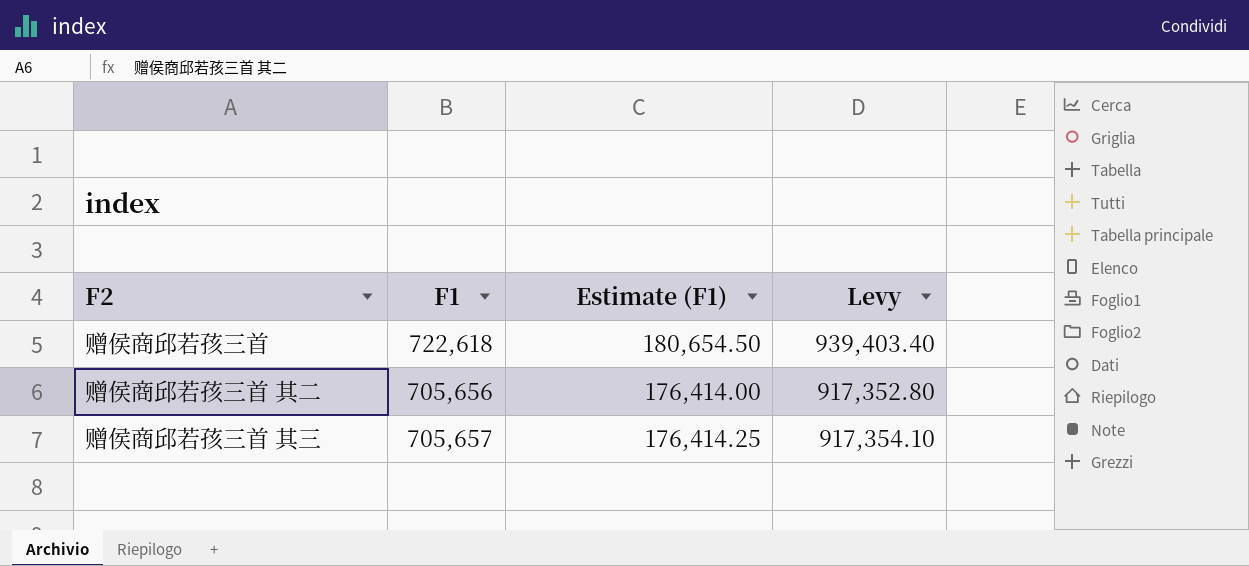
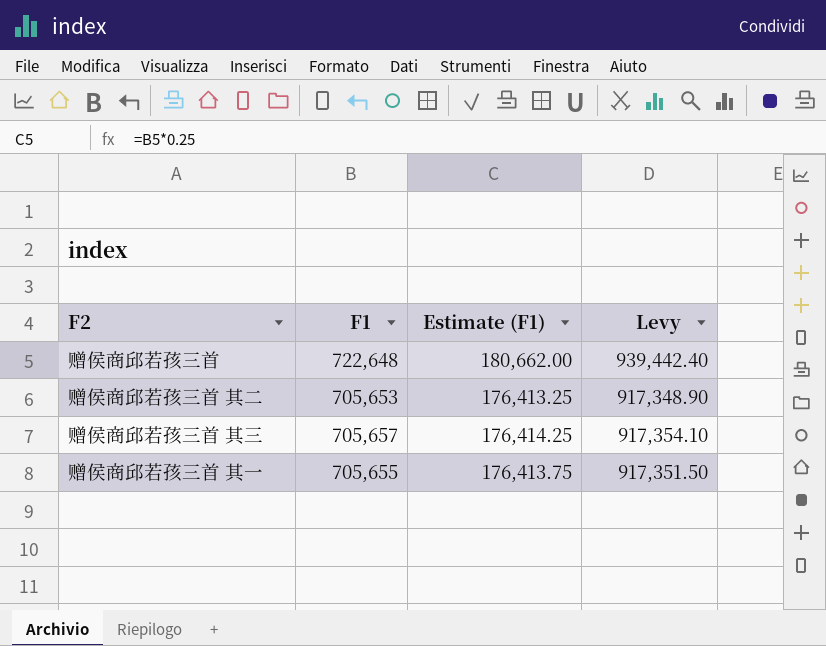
赠侯商邱若孩三首 | F1: 722,618 -> 722,648
赠侯商邱若孩三首 | Estimate (F1): 180,654.50 -> 180,662.00
赠侯商邱若孩三首 | Levy: 939,403.40 -> 939,442.40
赠侯商邱若孩三首 其二 | F1: 705,656 -> 705,653
赠侯商邱若孩三首 其二 | Estimate (F1): 176,414.00 -> 176,413.25
赠侯商邱若孩三首 其二 | Levy: 917,352.80 -> 917,348.90
row 赠侯商邱若孩三首 其一: none -> 705,655 | 176,413.75 | 917,351.50

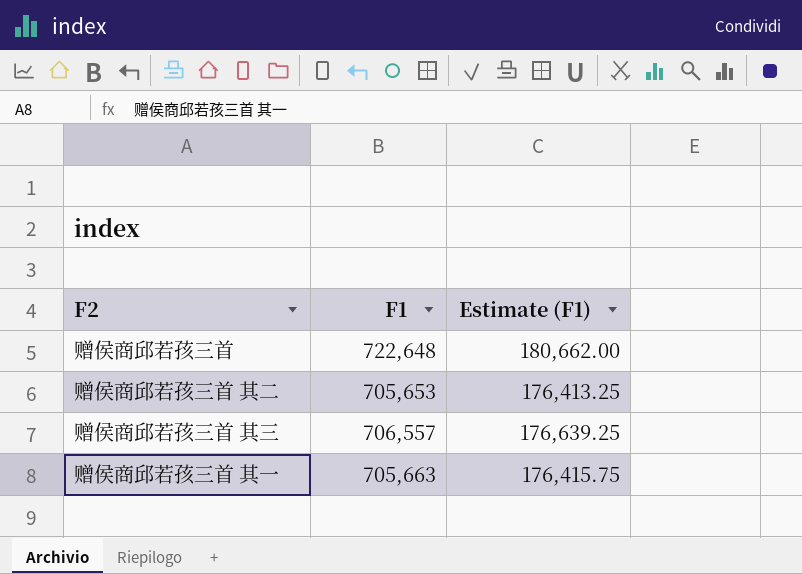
column Levy | formula: [F1] * 1.3 -> none
赠侯商邱若孩三首 其三 | F1: 705,657 -> 706,557
赠侯商邱若孩三首 其三 | Estimate (F1): 176,414.25 -> 176,639.25
赠侯商邱若孩三首 其一 | F1: 705,655 -> 705,663
赠侯商邱若孩三首 其一 | Estimate (F1): 176,413.75 -> 176,415.75

